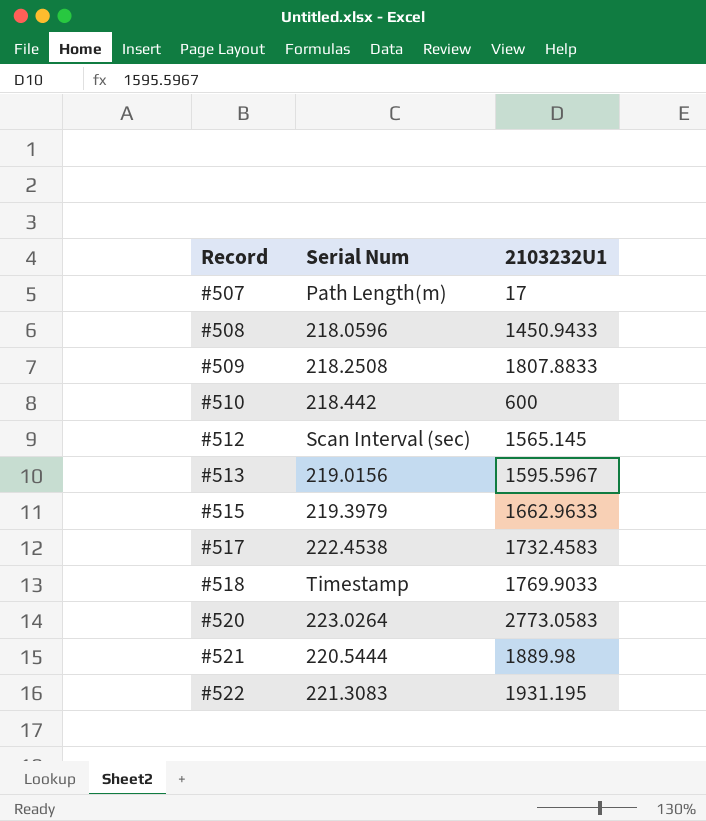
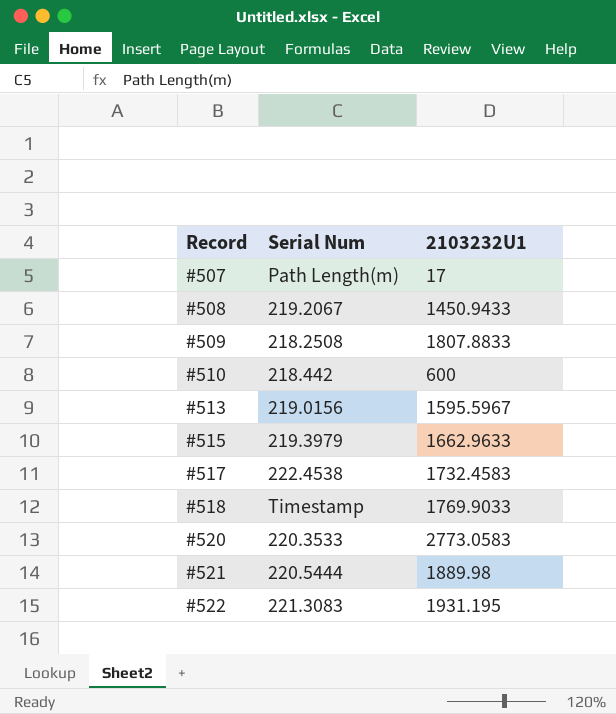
row #512: Scan Interval (sec) | 1565.145 -> none
#508 | Serial Num: 218.0596 -> 219.2067
#520 | Serial Num: 223.0264 -> 220.3533

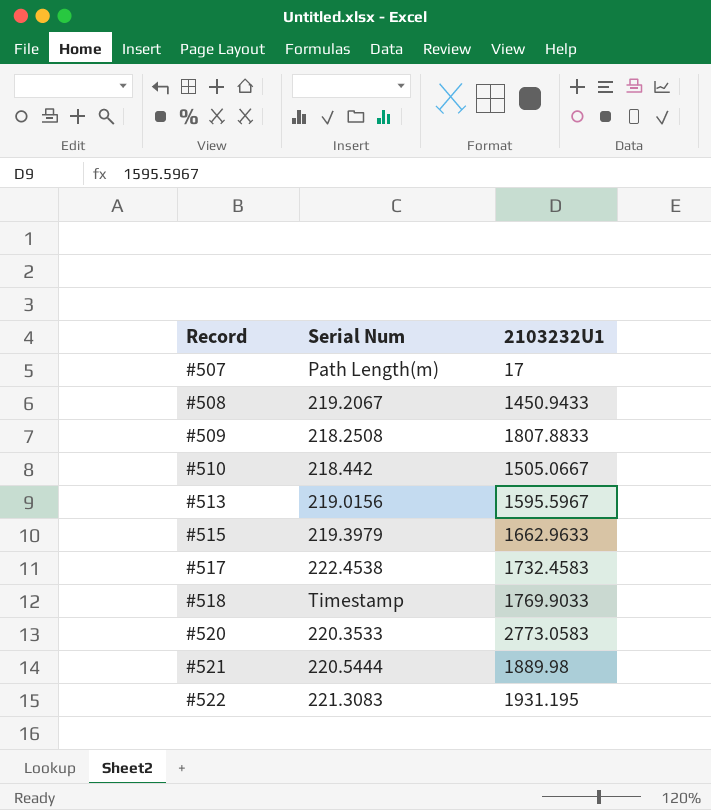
#510 | 2103232U1: 600 -> 1505.0667

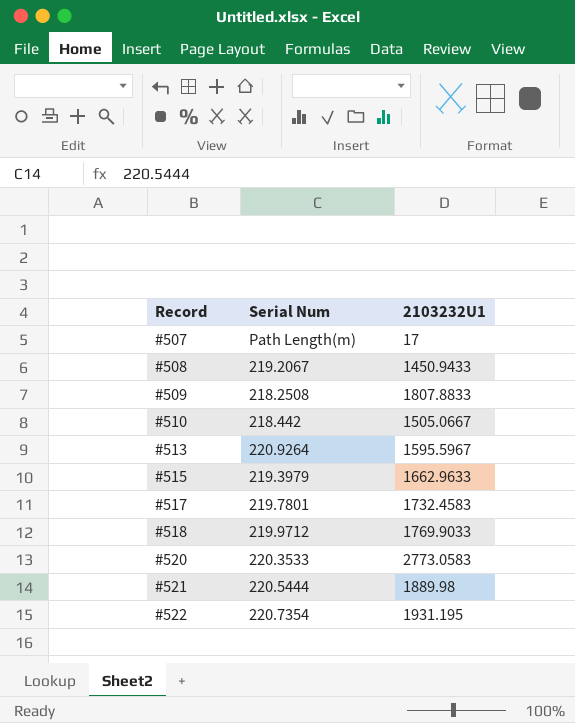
#513 | Serial Num: 219.0156 -> 220.9264
#517 | Serial Num: 222.4538 -> 219.7801
#518 | Serial Num: Timestamp -> 219.9712
#522 | Serial Num: 221.3083 -> 220.7354

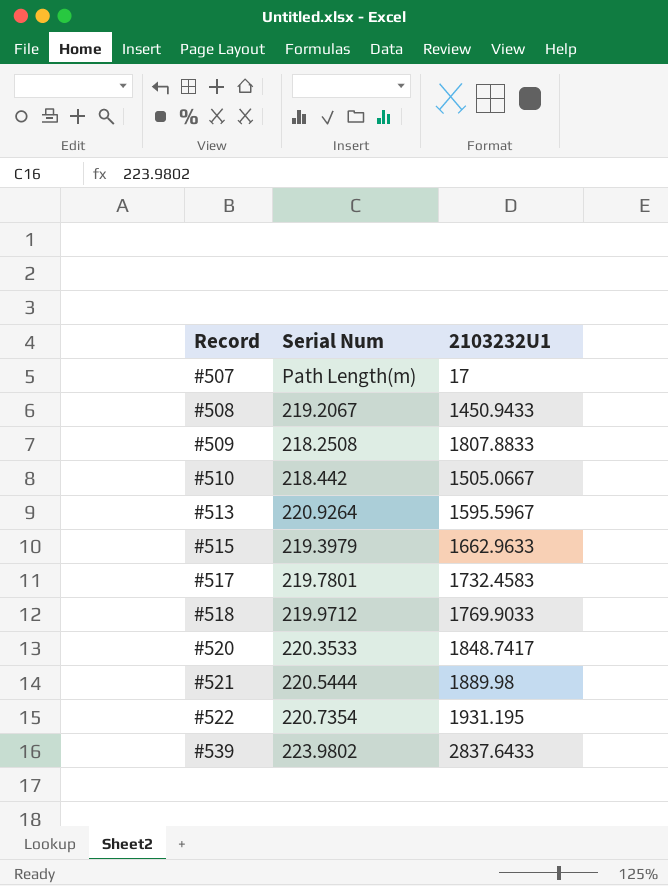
#520 | 2103232U1: 2773.0583 -> 1848.7417
row #539: none -> 223.9802 | 2837.6433

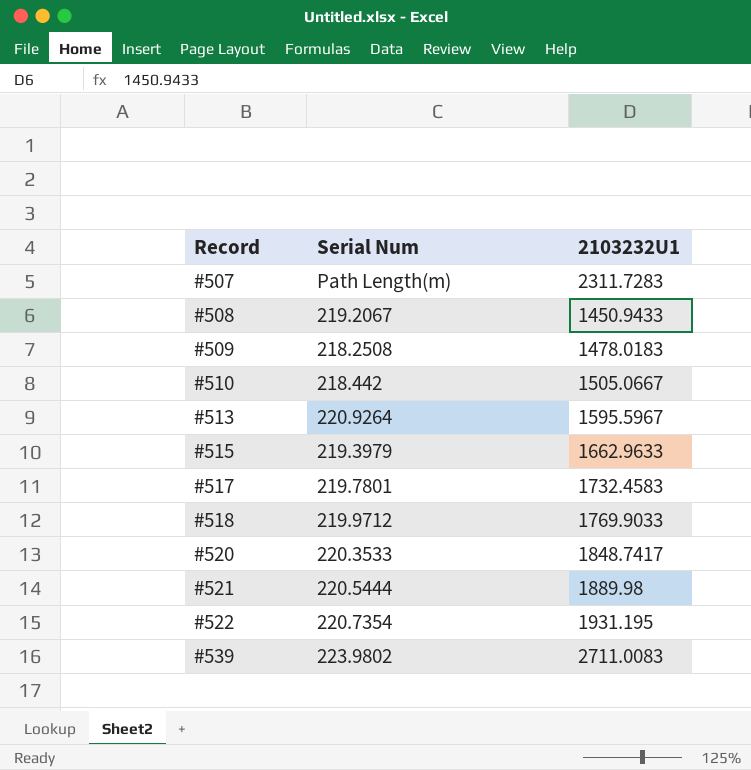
#507 | 2103232U1: 17 -> 2311.7283
#509 | 2103232U1: 1807.8833 -> 1478.0183
#539 | 2103232U1: 2837.6433 -> 2711.0083

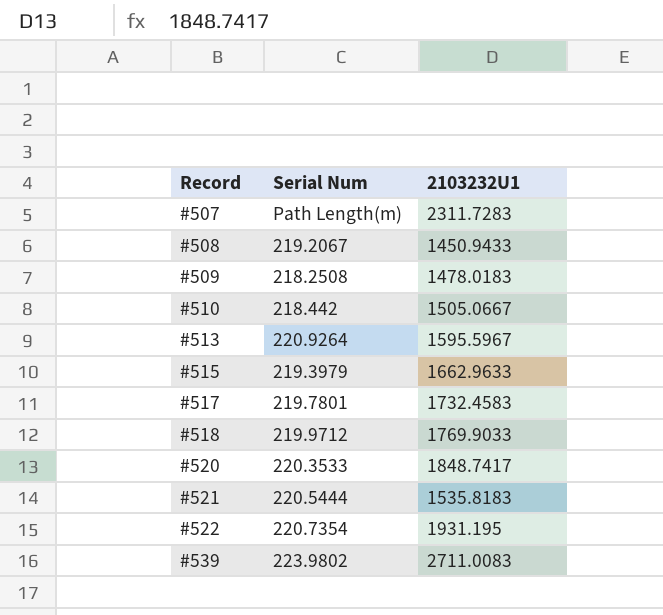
#521 | 2103232U1: 1889.98 -> 1535.8183

